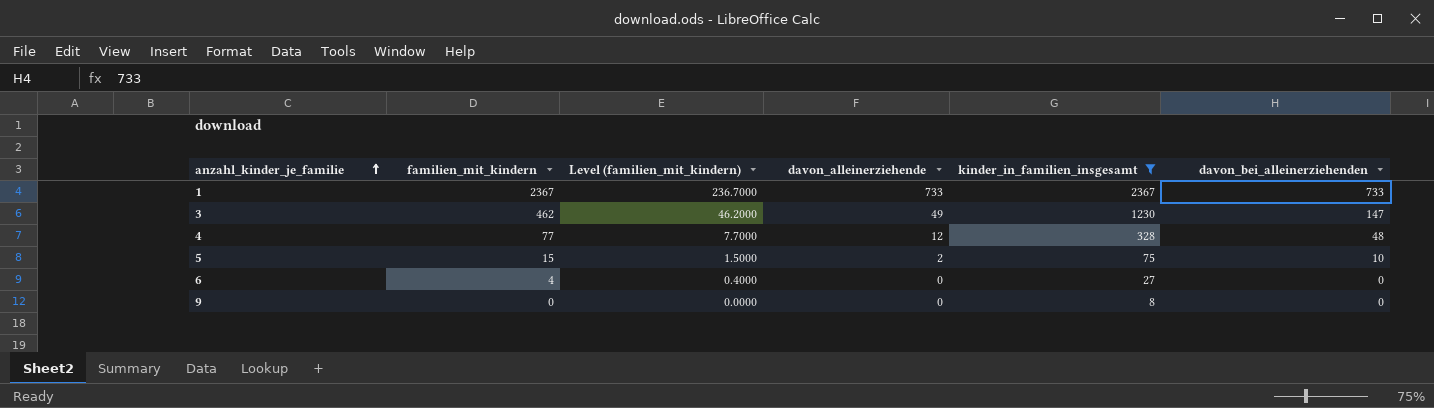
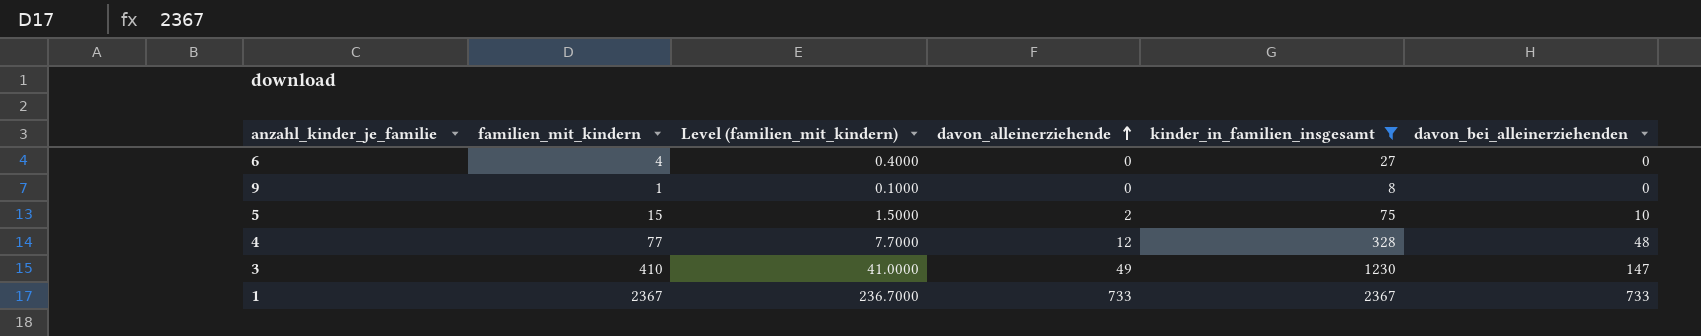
row order: anzahl_kinder_je_familie ascending -> davon_alleinerziehende ascending
9 | familien_mit_kindern: 0 -> 1
9 | Level (familien_mit_kindern): 0.0000 -> 0.1000
3 | familien_mit_kindern: 462 -> 410
3 | Level (familien_mit_kindern): 46.2000 -> 41.0000

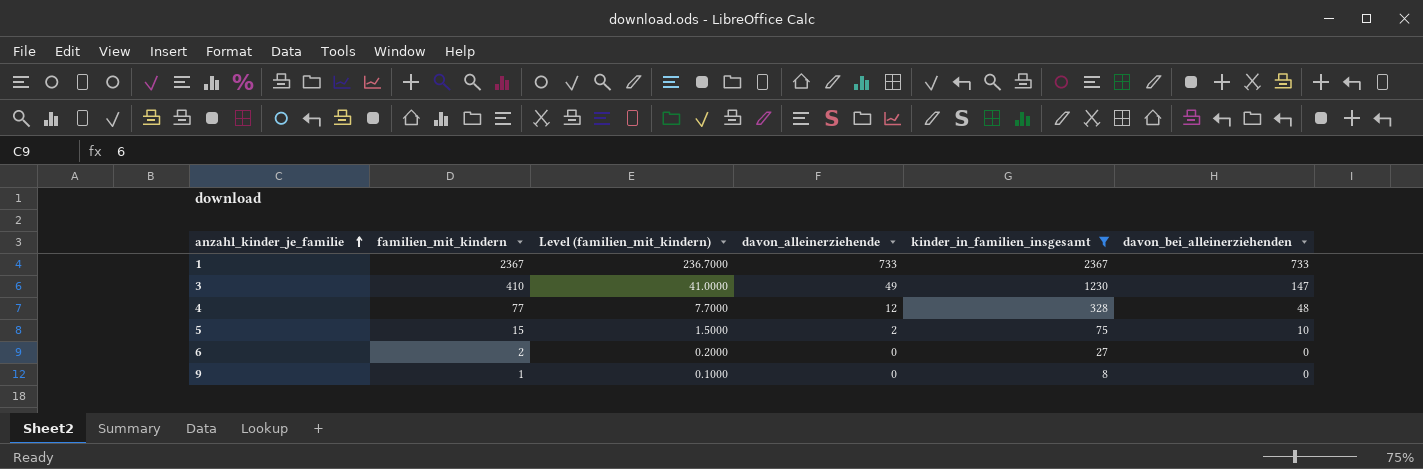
row order: davon_alleinerziehende ascending -> anzahl_kinder_je_familie ascending
6 | familien_mit_kindern: 4 -> 2
6 | Level (familien_mit_kindern): 0.4000 -> 0.2000

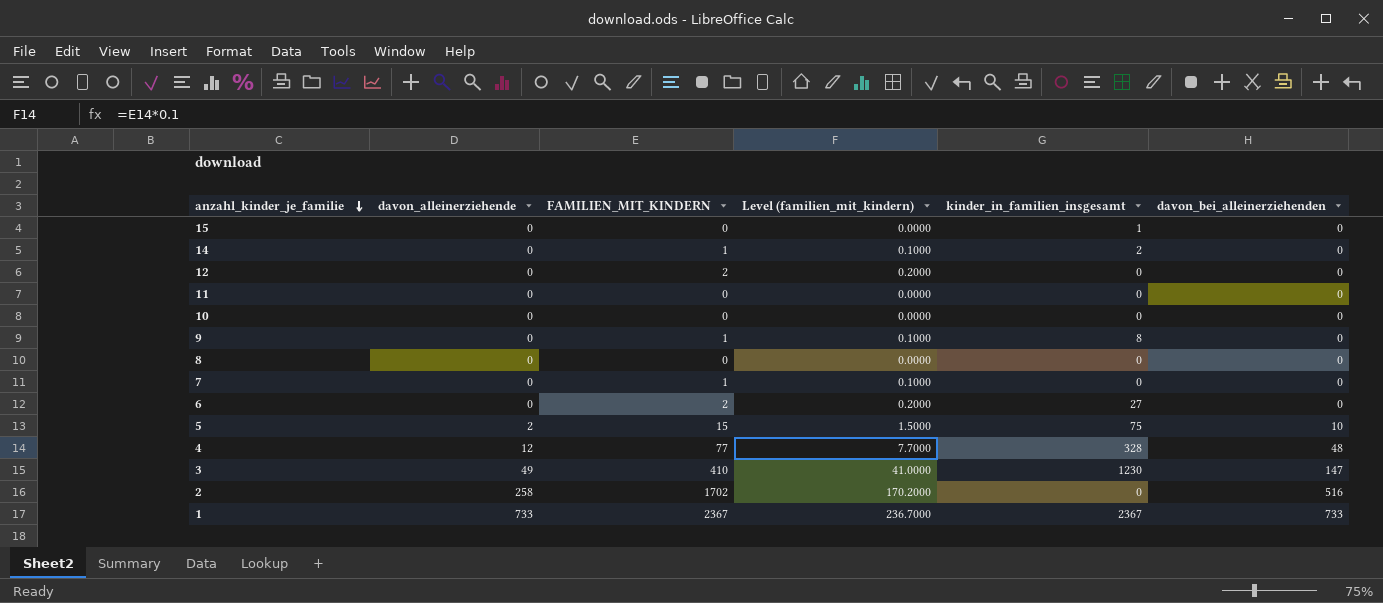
filter: kinder_in_familien_insgesamt >= 8 -> none
row order: anzahl_kinder_je_familie ascending -> anzahl_kinder_je_familie descending
column davon_alleinerziehende | position: 4 -> 2
column name: familien_mit_kindern -> FAMILIEN_MIT_KINDERN

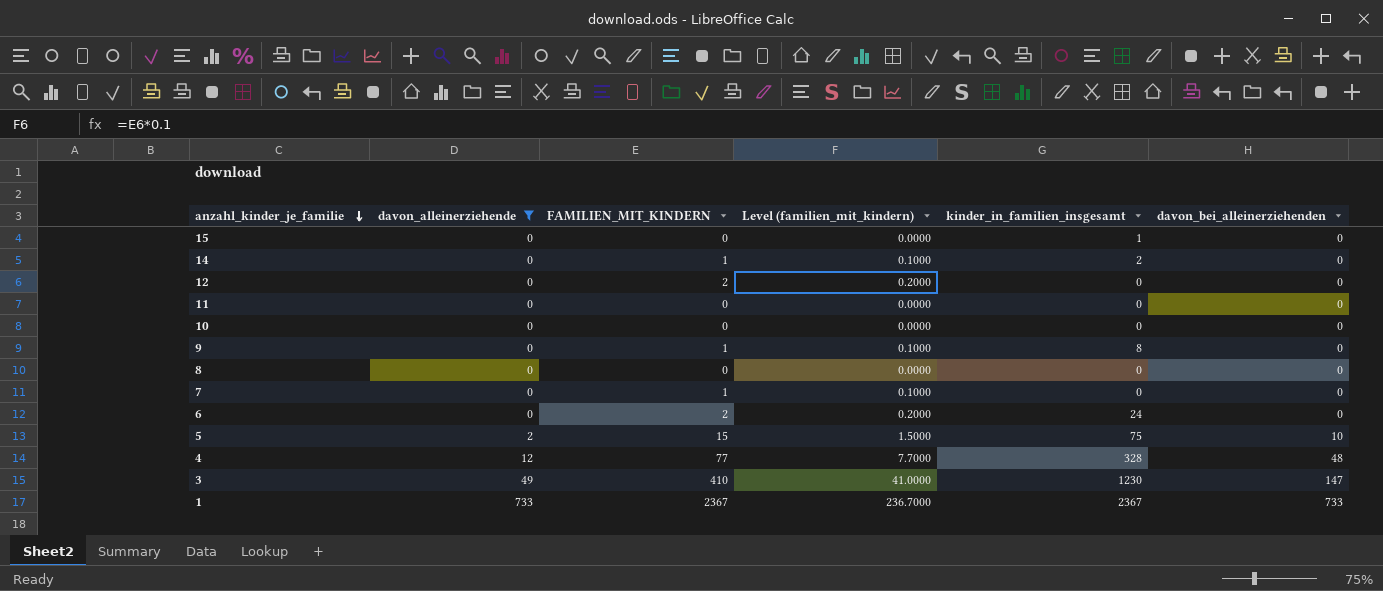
filter: none -> davon_alleinerziehende != 258
6 | kinder_in_familien_insgesamt: 27 -> 24

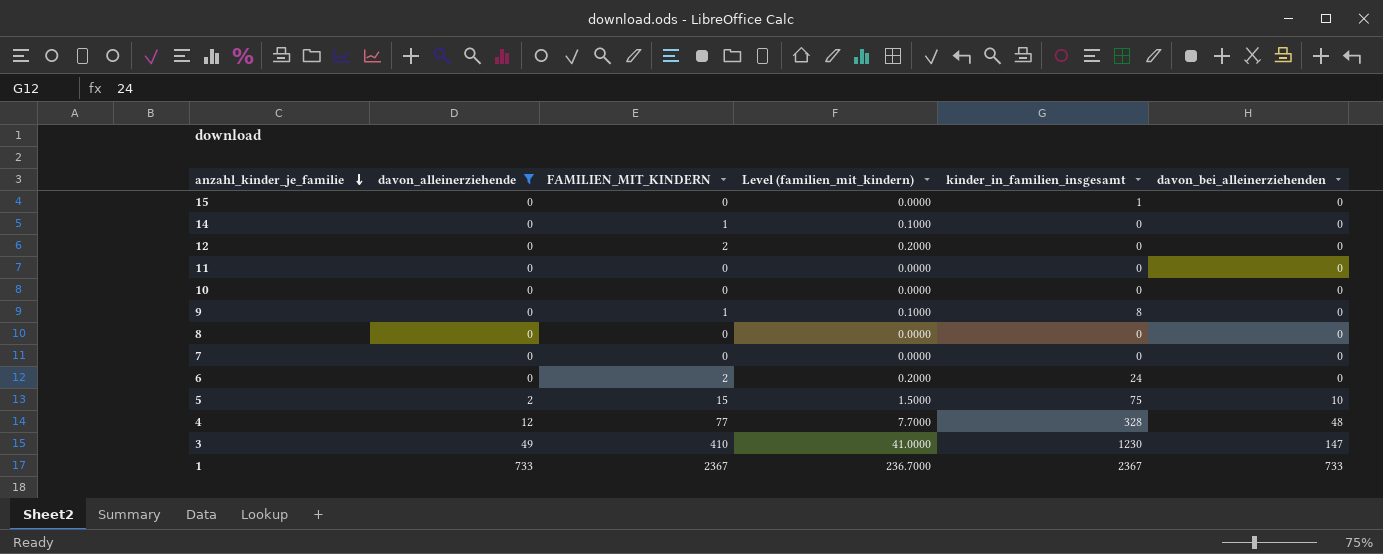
14 | kinder_in_familien_insgesamt: 2 -> 0
7 | FAMILIEN_MIT_KINDERN: 1 -> 0
7 | Level (familien_mit_kindern): 0.1000 -> 0.0000

